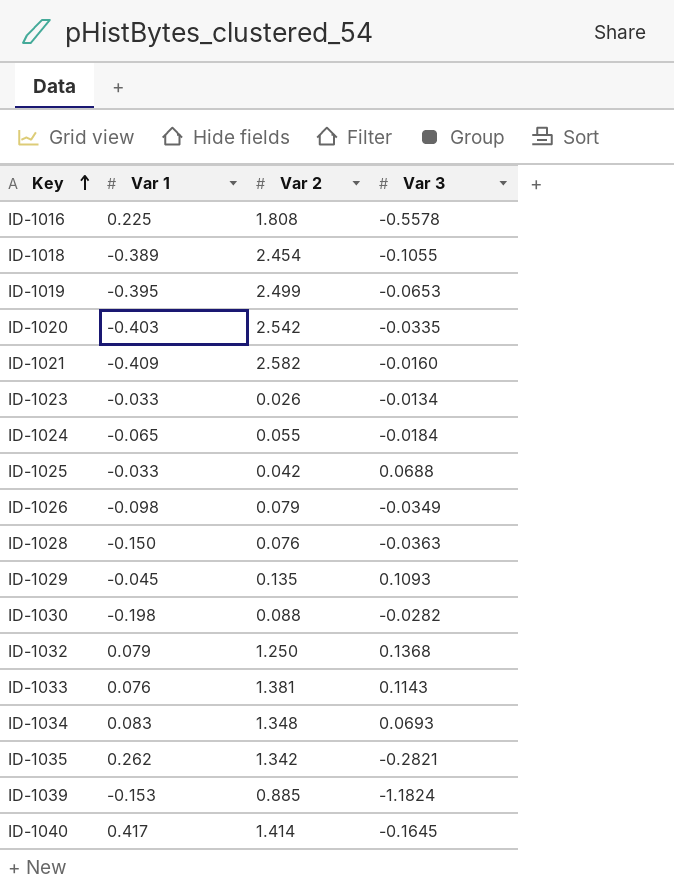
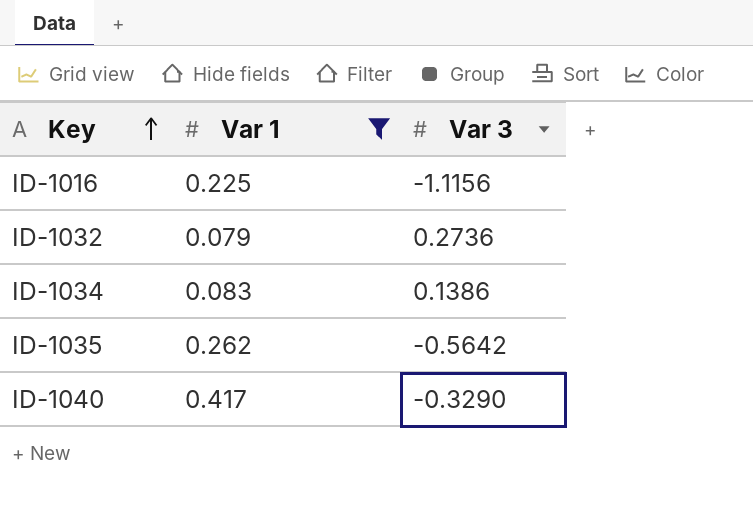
filter: none -> Var 1 >= 0.079
column Var 2 | position: 3 -> none
ID-1016 | Var 3: -0.5578 -> -1.1156
ID-1032 | Var 3: 0.1368 -> 0.2736
ID-1034 | Var 3: 0.0693 -> 0.1386
ID-1035 | Var 3: -0.2821 -> -0.5642
ID-1040 | Var 3: -0.1645 -> -0.3290

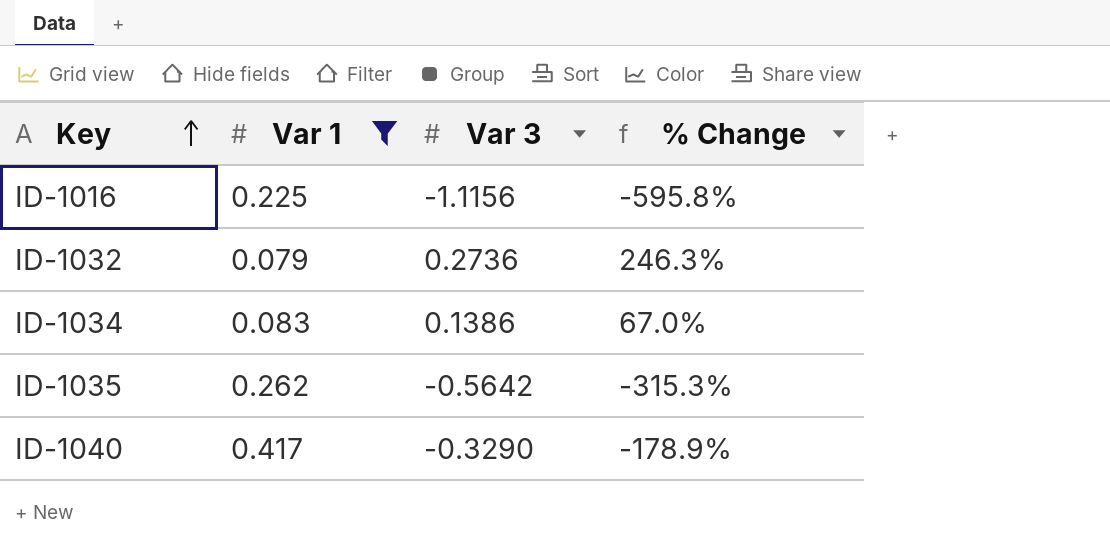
column % Change | formula: none -> ([Var 3] - [Var 1]) / [Var 1]

